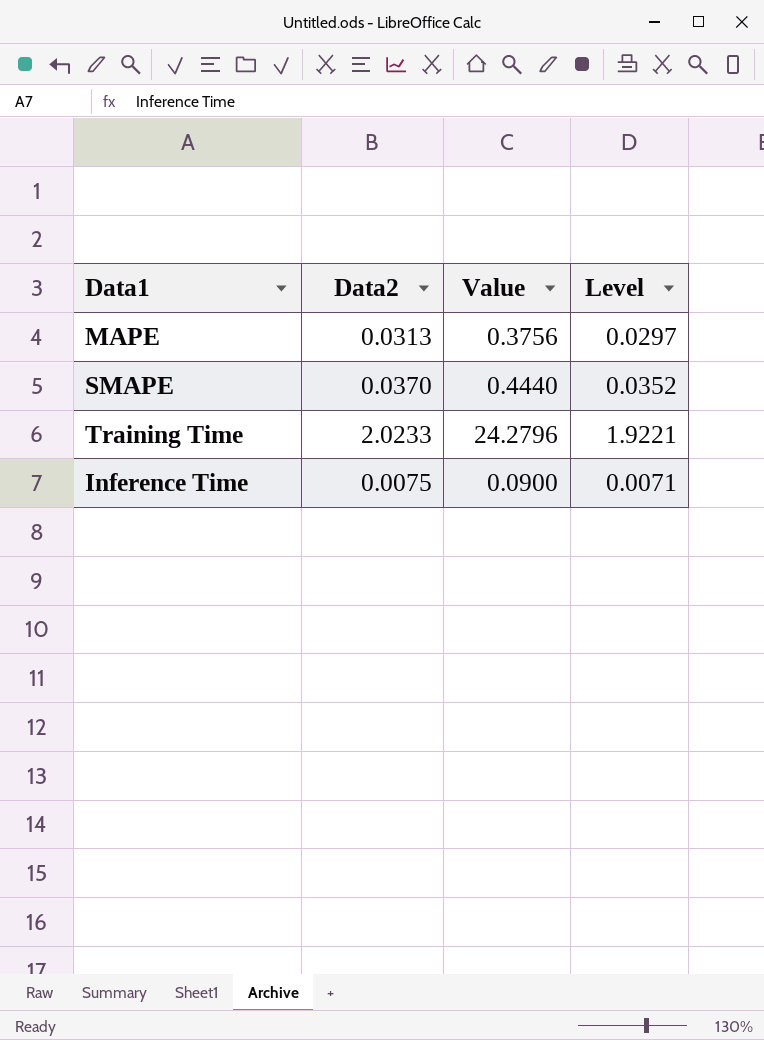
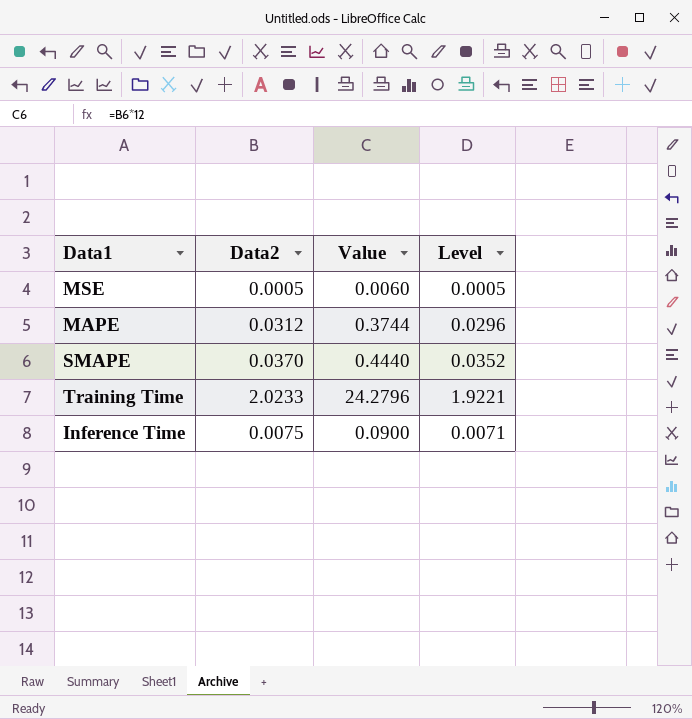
row MSE: none -> 0.0005 | 0.0060 | 0.0005
MAPE | Data2: 0.0313 -> 0.0312
MAPE | Value: 0.3756 -> 0.3744
MAPE | Level: 0.0297 -> 0.0296

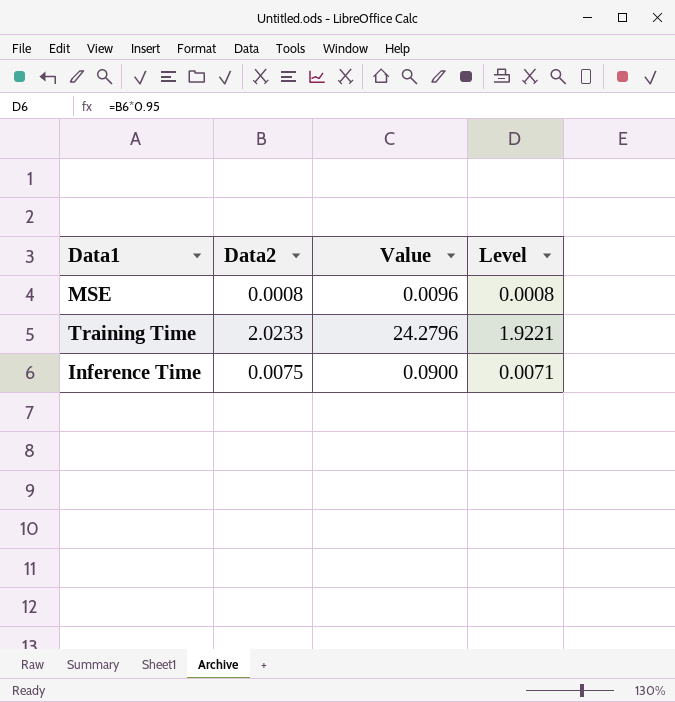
row MAPE: 0.0312 | 0.3744 | 0.0296 -> none
row SMAPE: 0.0370 | 0.4440 | 0.0352 -> none
MSE | Data2: 0.0005 -> 0.0008
MSE | Value: 0.0060 -> 0.0096
MSE | Level: 0.0005 -> 0.0008

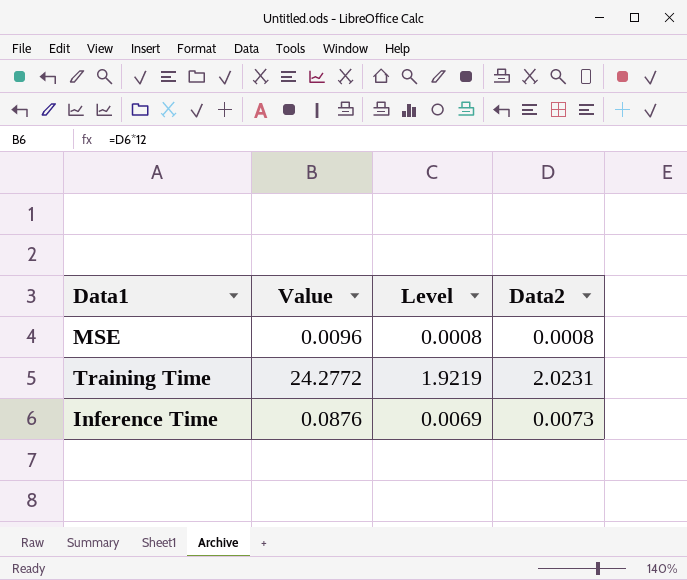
column Data2 | position: 2 -> 4
Training Time | Value: 24.2796 -> 24.2772
Training Time | Level: 1.9221 -> 1.9219
Training Time | Data2: 2.0233 -> 2.0231
Inference Time | Value: 0.0900 -> 0.0876
Inference Time | Level: 0.0071 -> 0.0069
Inference Time | Data2: 0.0075 -> 0.0073

